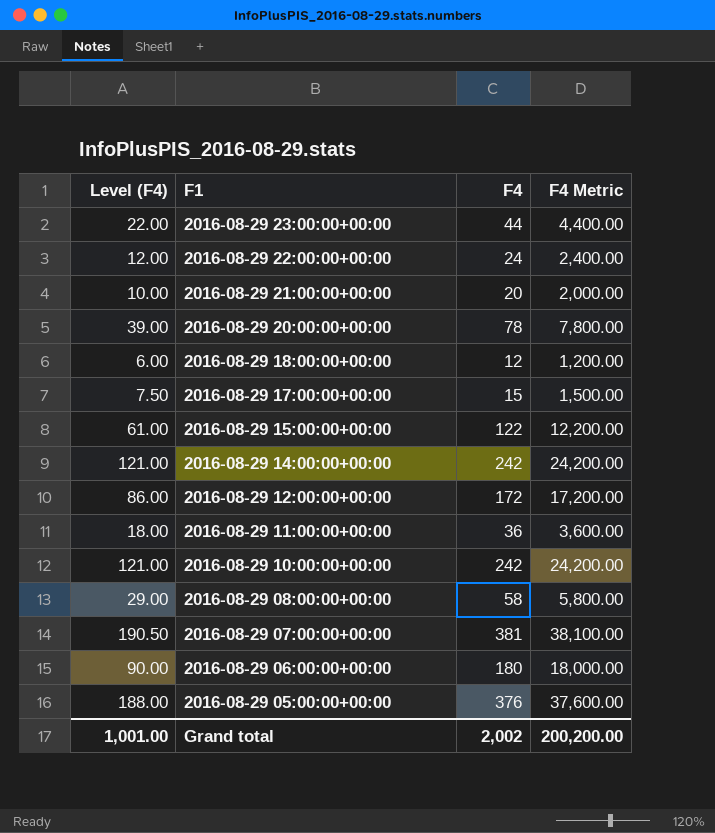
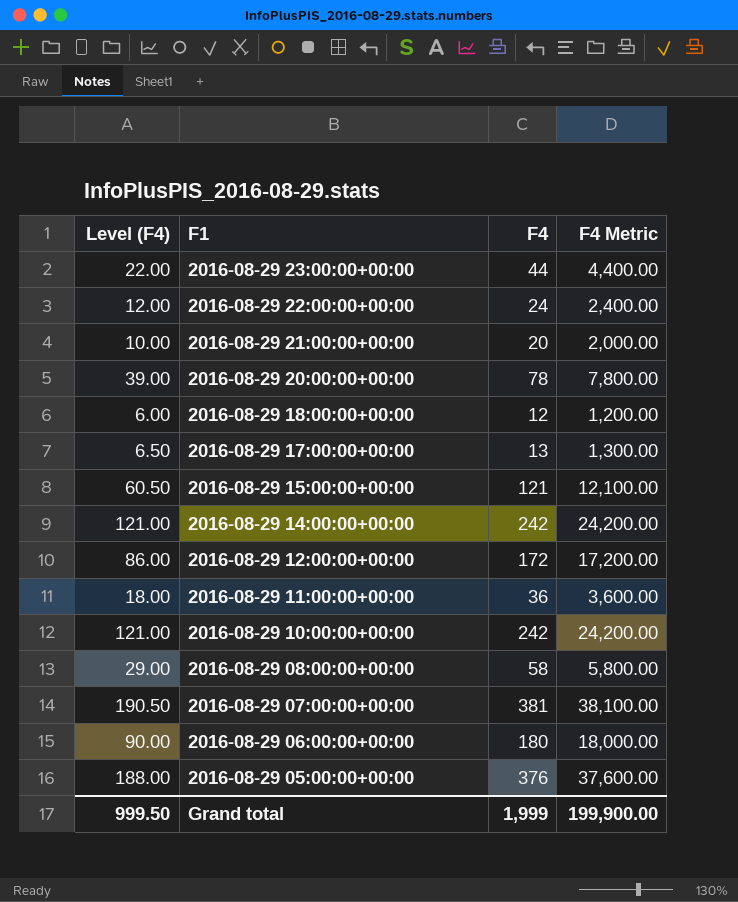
2016-08-29 17:00:00+00:00 | Level (F4): 7.50 -> 6.50
2016-08-29 17:00:00+00:00 | F4: 15 -> 13
2016-08-29 17:00:00+00:00 | F4 Metric: 1,500.00 -> 1,300.00
2016-08-29 15:00:00+00:00 | Level (F4): 61.00 -> 60.50
2016-08-29 15:00:00+00:00 | F4: 122 -> 121
2016-08-29 15:00:00+00:00 | F4 Metric: 12,200.00 -> 12,100.00
Grand total | Level (F4): 1,001.00 -> 999.50
Grand total | F4: 2,002 -> 1,999
Grand total | F4 Metric: 200,200.00 -> 199,900.00

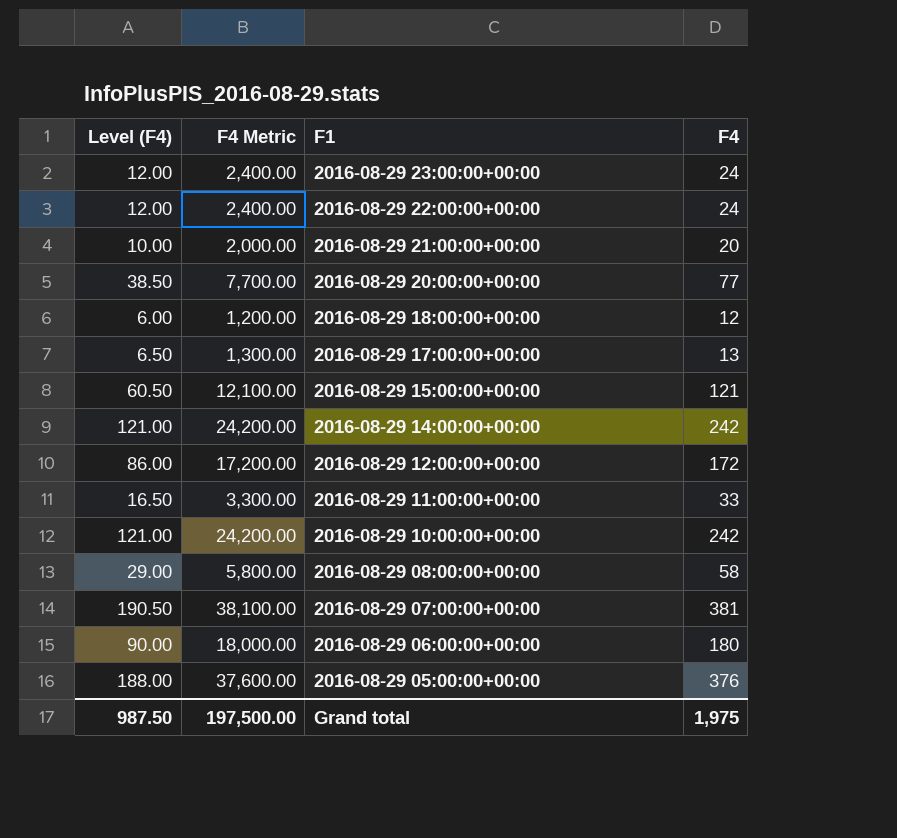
column F4 Metric | position: 4 -> 2
2016-08-29 23:00:00+00:00 | Level (F4): 22.00 -> 12.00
2016-08-29 23:00:00+00:00 | F4 Metric: 4,400.00 -> 2,400.00
2016-08-29 23:00:00+00:00 | F4: 44 -> 24
2016-08-29 20:00:00+00:00 | Level (F4): 39.00 -> 38.50
2016-08-29 20:00:00+00:00 | F4 Metric: 7,800.00 -> 7,700.00
2016-08-29 20:00:00+00:00 | F4: 78 -> 77
2016-08-29 11:00:00+00:00 | Level (F4): 18.00 -> 16.50
2016-08-29 11:00:00+00:00 | F4 Metric: 3,600.00 -> 3,300.00
2016-08-29 11:00:00+00:00 | F4: 36 -> 33
Grand total | Level (F4): 999.50 -> 987.50
Grand total | F4 Metric: 199,900.00 -> 197,500.00
Grand total | F4: 1,999 -> 1,975

